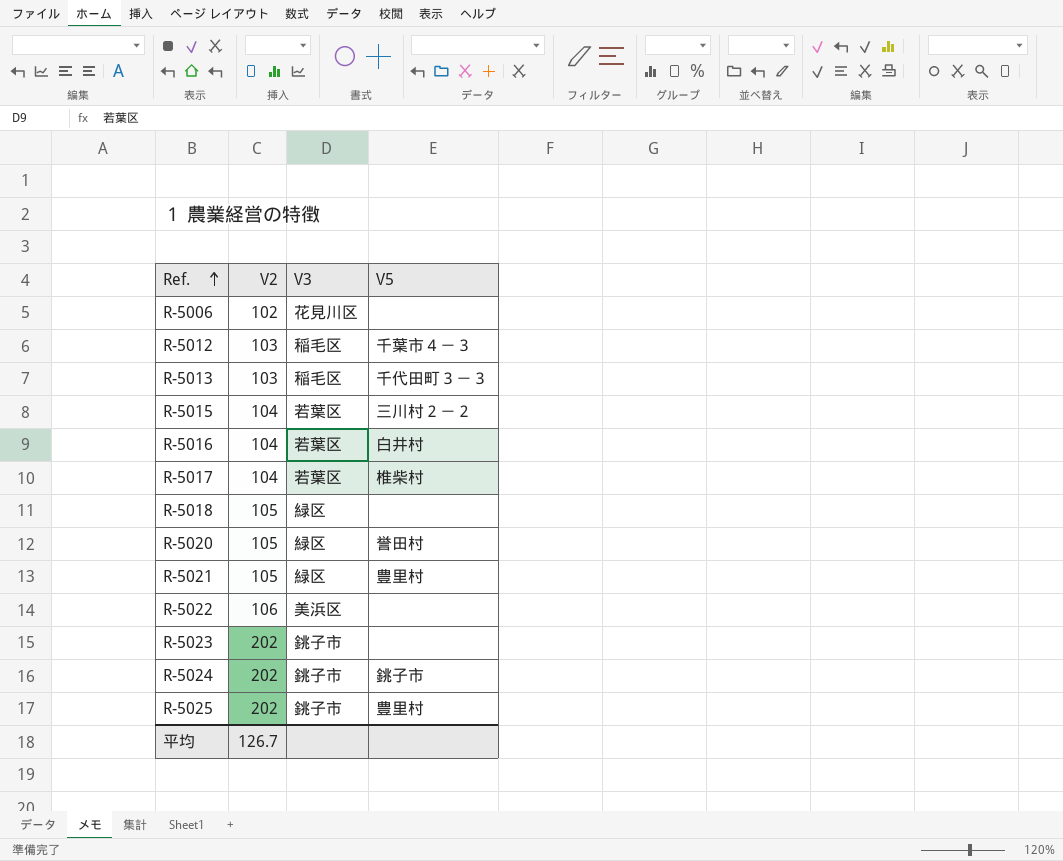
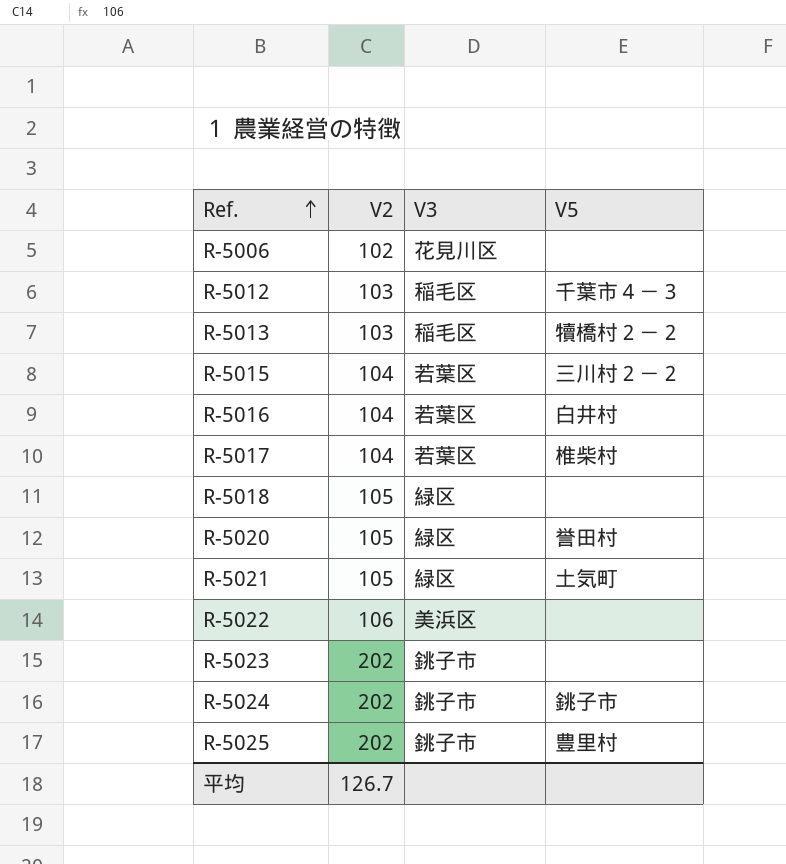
R-5013 | V5: 千代田町３－３ -> 犢橋村２－２
R-5021 | V5: 豊里村 -> 土気町

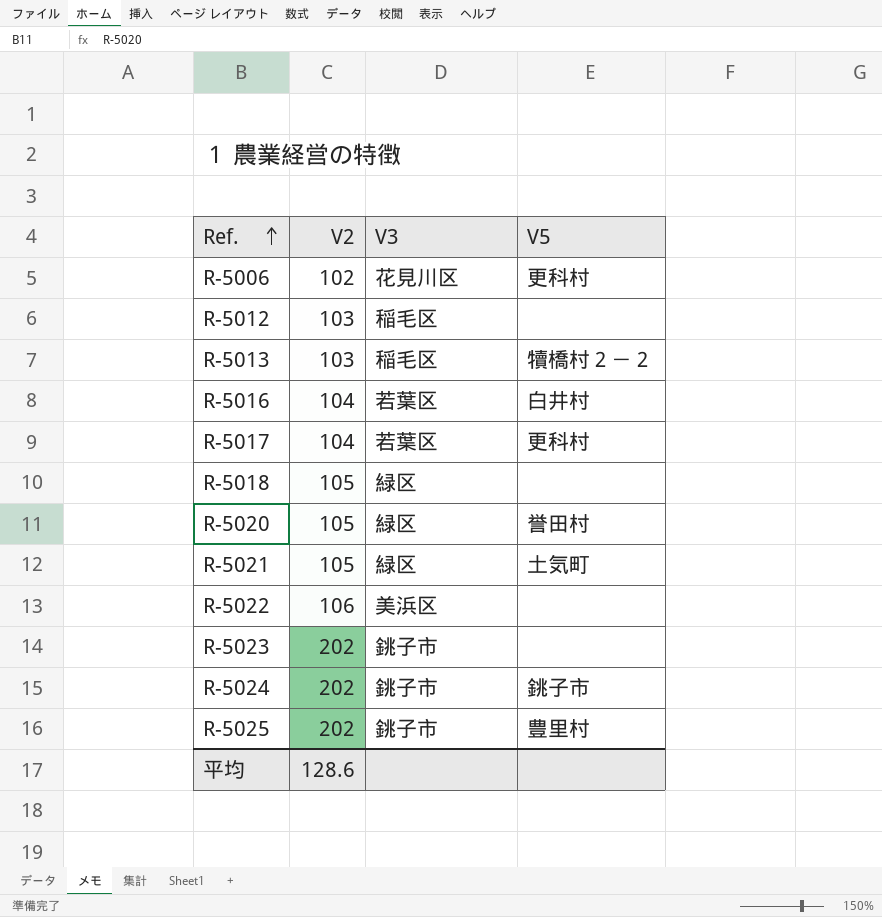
row R-5015: 104 | 若葉区 | 三川村２－２ -> none
R-5006 | V5: none -> 更科村
R-5012 | V5: 千葉市４－３ -> none
R-5017 | V5: 椎柴村 -> 更科村
平均 | V2: 126.7 -> 128.6

